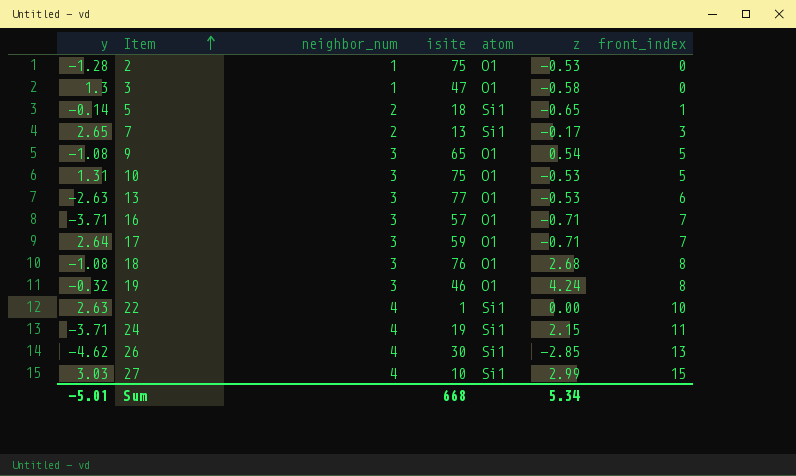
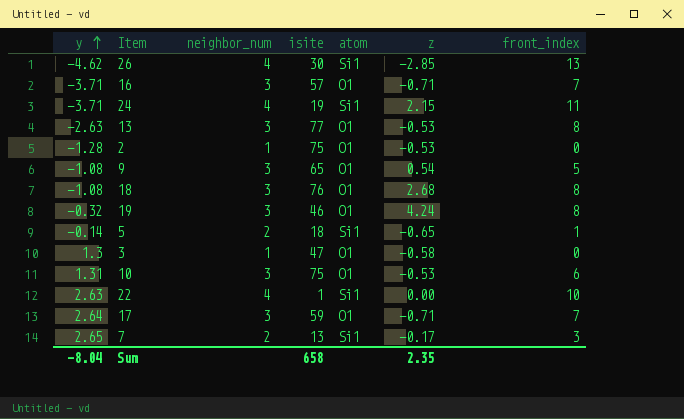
row order: Item ascending -> y ascending
row 27: 3.03 | 4 | 10 | Si1 | 2.99 | 15 -> none
13 | front_index: 6 -> 8
10 | front_index: 5 -> 6
Sum | y: -5.01 -> -8.04
Sum | isite: 668 -> 658
Sum | z: 5.34 -> 2.35

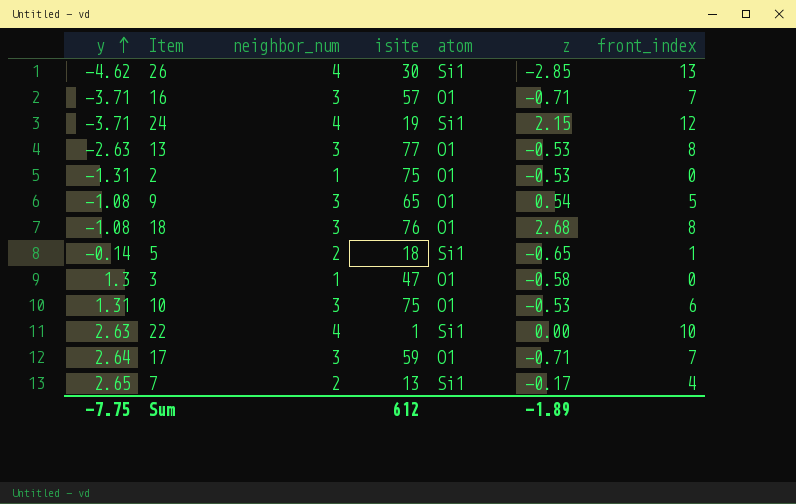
row 19: -0.32 | 3 | 46 | O1 | 4.24 | 8 -> none
24 | front_index: 11 -> 12
2 | y: -1.28 -> -1.31
7 | front_index: 3 -> 4
Sum | y: -8.04 -> -7.75
Sum | isite: 658 -> 612
Sum | z: 2.35 -> -1.89

